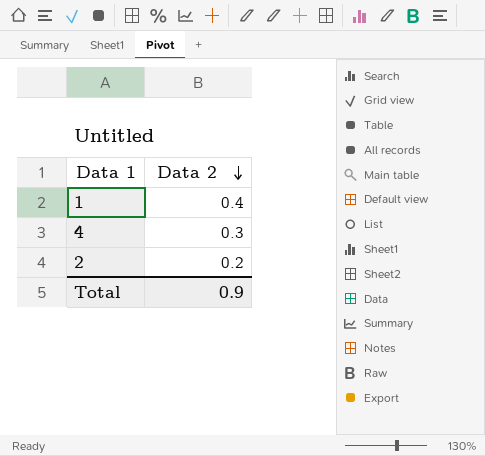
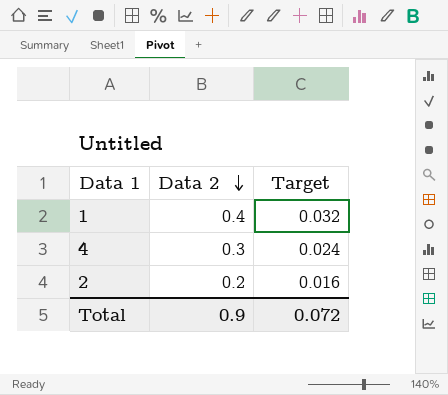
column Target | formula: none -> [Data 2] * 0.08

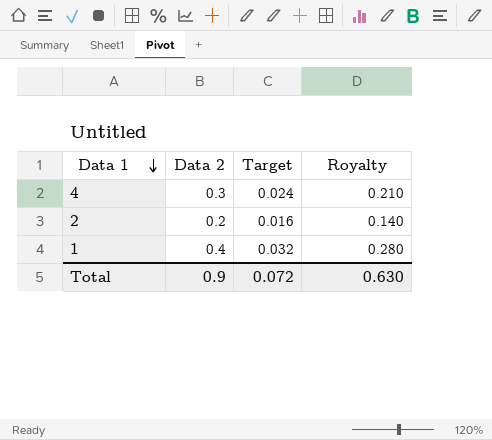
row order: Data 2 descending -> Data 1 descending
column Royalty | formula: none -> [Data 2] * 0.7

